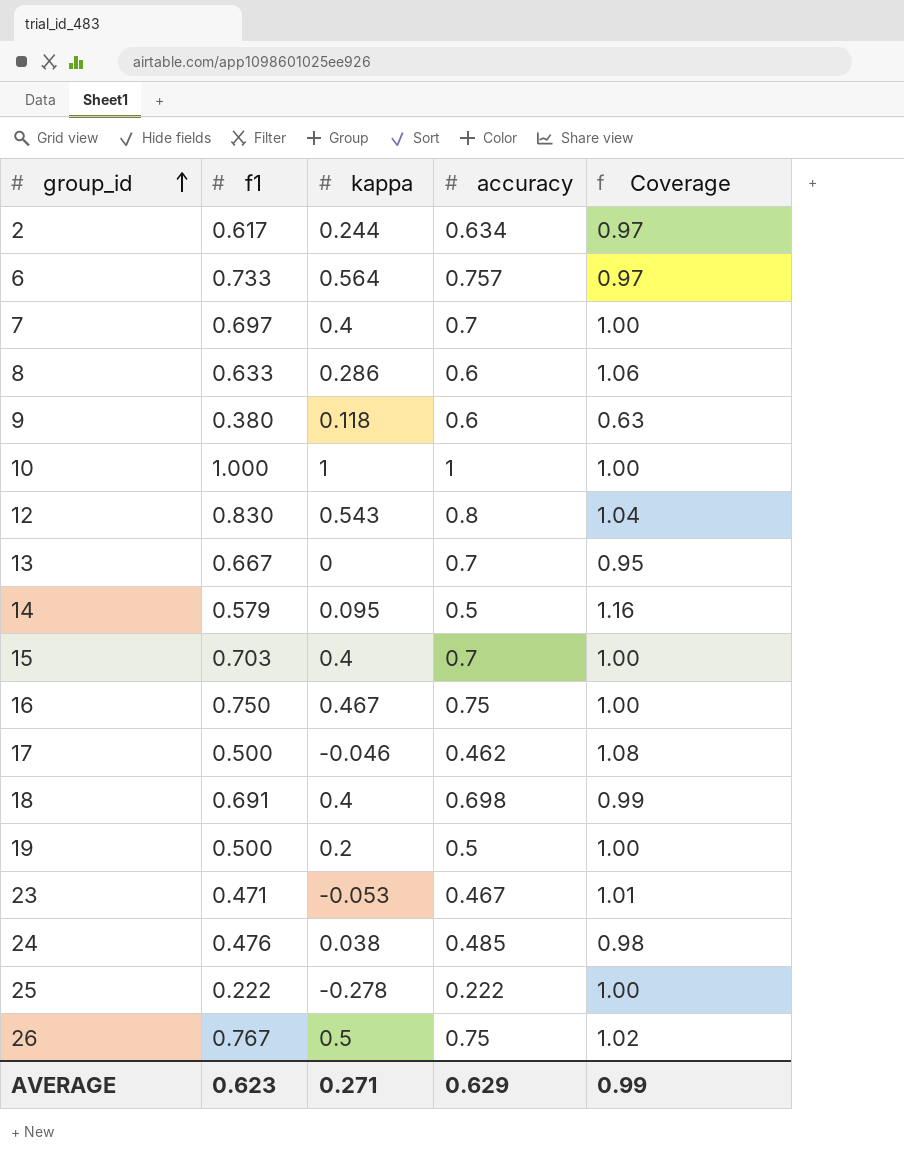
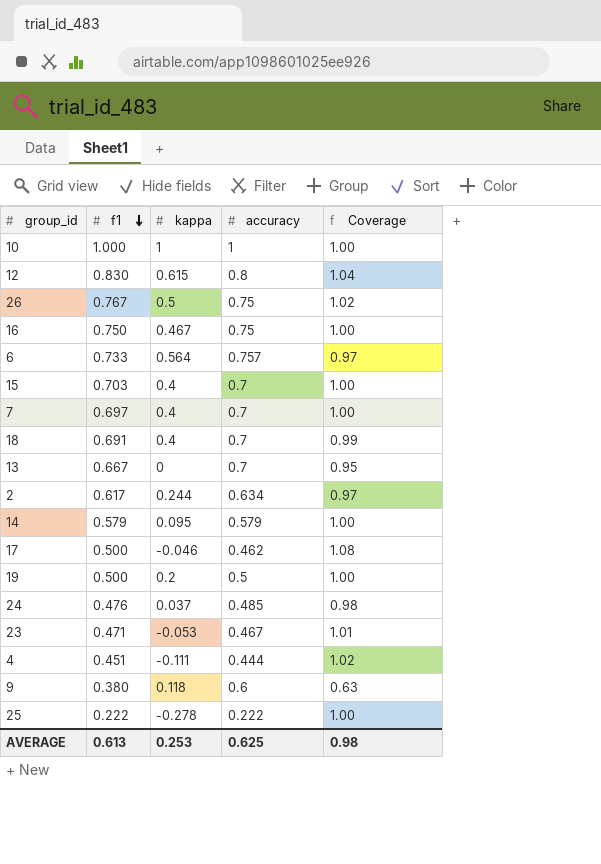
row order: group_id ascending -> f1 descending
row 8: 0.633 | 0.286 | 0.6 | 1.06 -> none
12 | kappa: 0.543 -> 0.615
18 | accuracy: 0.698 -> 0.7
14 | accuracy: 0.5 -> 0.579
14 | Coverage: 1.16 -> 1.00
24 | kappa: 0.038 -> 0.037
row 4: none -> 0.451 | -0.111 | 0.444 | 1.02
AVERAGE | f1: 0.623 -> 0.613
AVERAGE | kappa: 0.271 -> 0.253
AVERAGE | accuracy: 0.629 -> 0.625
AVERAGE | Coverage: 0.99 -> 0.98

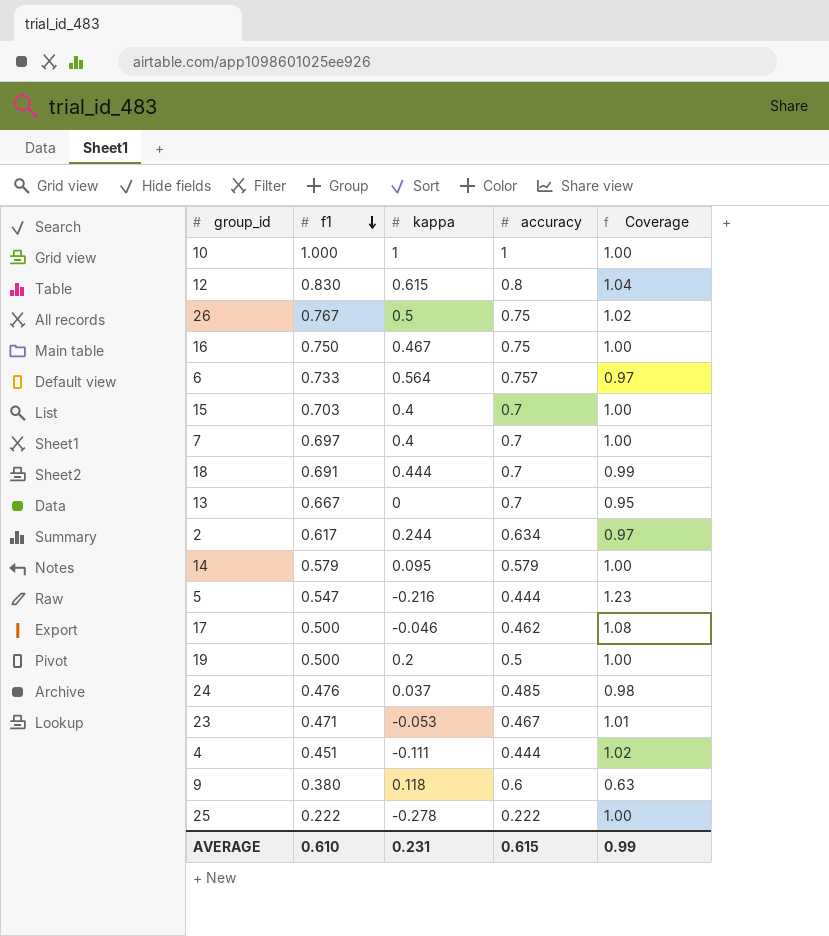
18 | kappa: 0.4 -> 0.444
row 5: none -> 0.547 | -0.216 | 0.444 | 1.23
AVERAGE | f1: 0.613 -> 0.610
AVERAGE | kappa: 0.253 -> 0.231
AVERAGE | accuracy: 0.625 -> 0.615
AVERAGE | Coverage: 0.98 -> 0.99

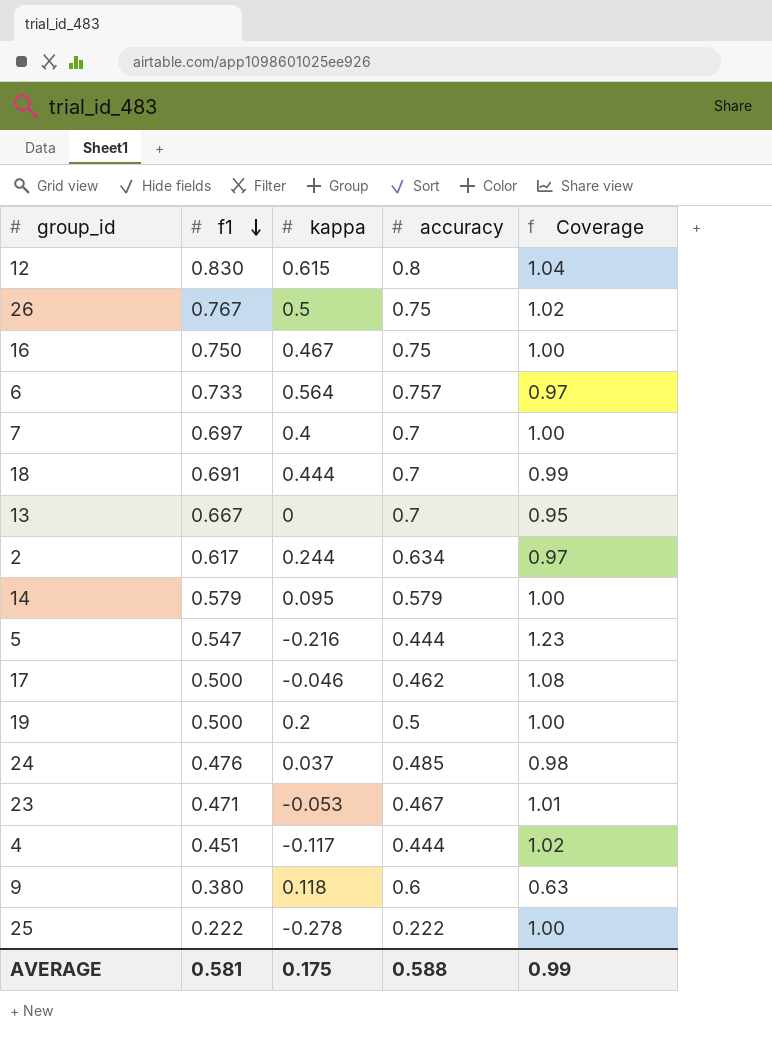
row 10: 1.000 | 1 | 1 | 1.00 -> none
row 15: 0.703 | 0.4 | 0.7 | 1.00 -> none
4 | kappa: -0.111 -> -0.117
AVERAGE | f1: 0.610 -> 0.581
AVERAGE | kappa: 0.231 -> 0.175
AVERAGE | accuracy: 0.615 -> 0.588

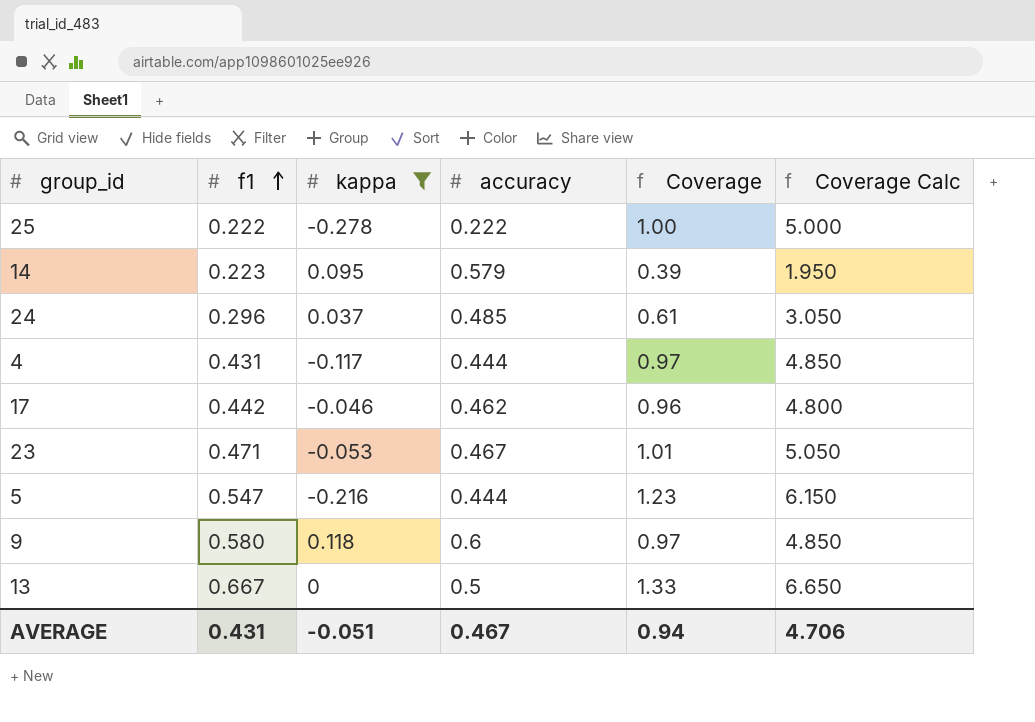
filter: none -> kappa <= 0.118
row order: f1 descending -> f1 ascending
column Coverage Calc | formula: none -> [Coverage] * 5
14 | f1: 0.579 -> 0.223
14 | Coverage: 1.00 -> 0.39
24 | f1: 0.476 -> 0.296
24 | Coverage: 0.98 -> 0.61
4 | f1: 0.451 -> 0.431
4 | Coverage: 1.02 -> 0.97
17 | f1: 0.500 -> 0.442
17 | Coverage: 1.08 -> 0.96
9 | f1: 0.380 -> 0.580
9 | Coverage: 0.63 -> 0.97
13 | accuracy: 0.7 -> 0.5
13 | Coverage: 0.95 -> 1.33
AVERAGE | f1: 0.581 -> 0.431
AVERAGE | kappa: 0.175 -> -0.051
AVERAGE | accuracy: 0.588 -> 0.467
AVERAGE | Coverage: 0.99 -> 0.94

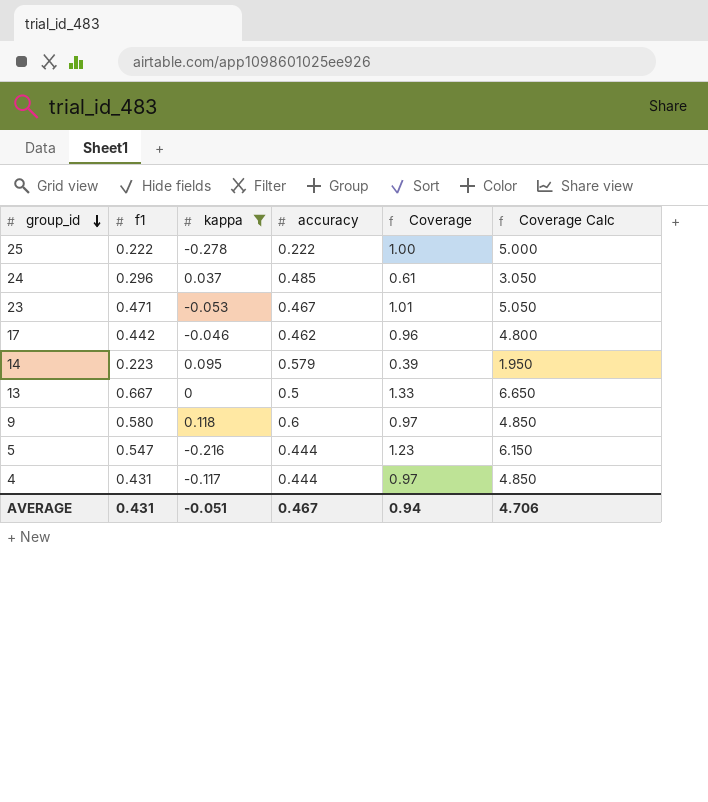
row order: f1 ascending -> group_id descending

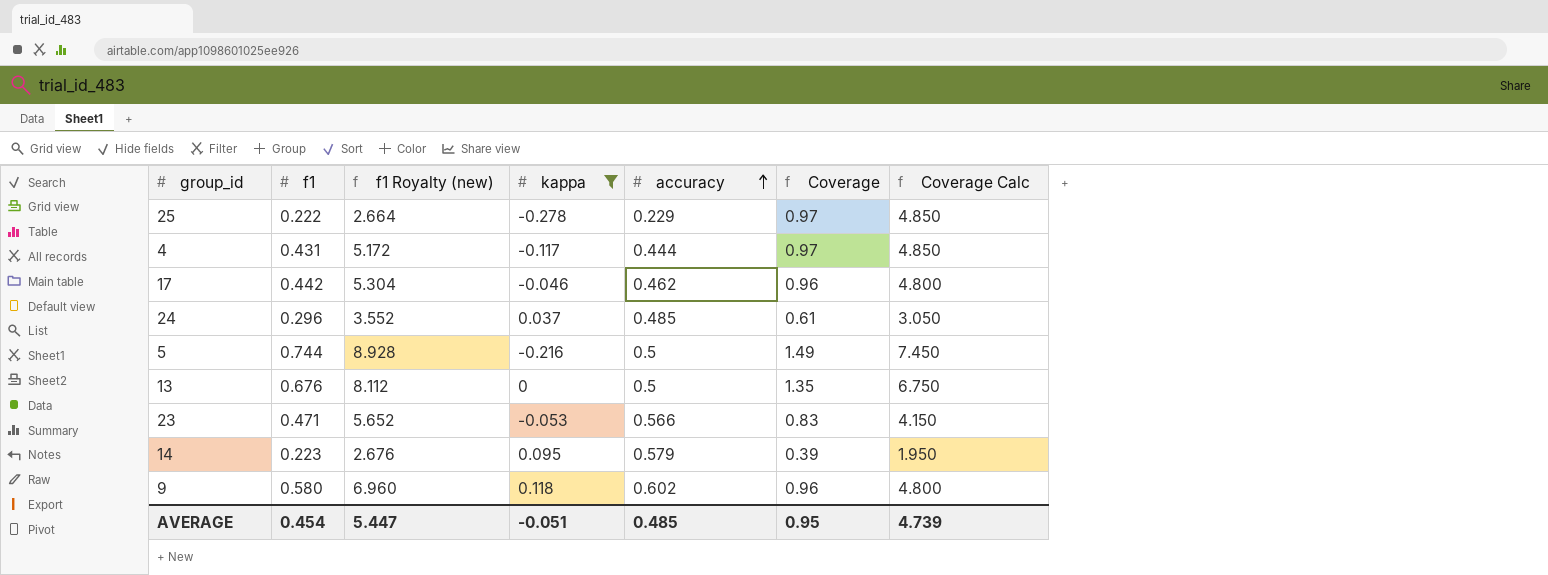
row order: group_id descending -> accuracy ascending
column f1 Royalty (new) | formula: none -> [f1] * 12
25 | accuracy: 0.222 -> 0.229
25 | Coverage: 1.00 -> 0.97
25 | Coverage Calc: 5.000 -> 4.850
5 | f1: 0.547 -> 0.744
5 | accuracy: 0.444 -> 0.5
5 | Coverage: 1.23 -> 1.49
5 | Coverage Calc: 6.150 -> 7.450
13 | f1: 0.667 -> 0.676
13 | Coverage: 1.33 -> 1.35
13 | Coverage Calc: 6.650 -> 6.750
23 | accuracy: 0.467 -> 0.566
23 | Coverage: 1.01 -> 0.83
23 | Coverage Calc: 5.050 -> 4.150
9 | accuracy: 0.6 -> 0.602
9 | Coverage: 0.97 -> 0.96
9 | Coverage Calc: 4.850 -> 4.800
AVERAGE | f1: 0.431 -> 0.454
AVERAGE | accuracy: 0.467 -> 0.485
AVERAGE | Coverage: 0.94 -> 0.95
AVERAGE | Coverage Calc: 4.706 -> 4.739

